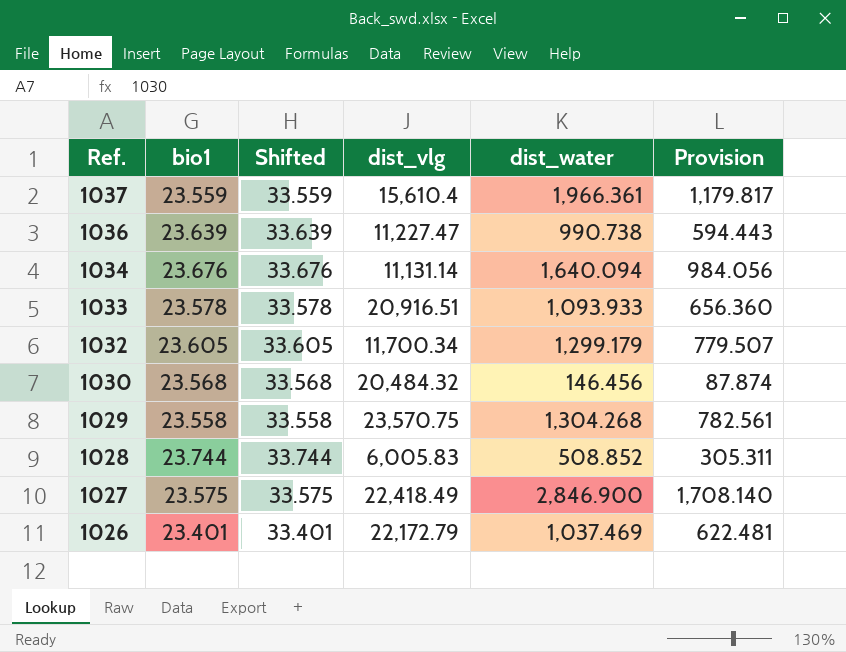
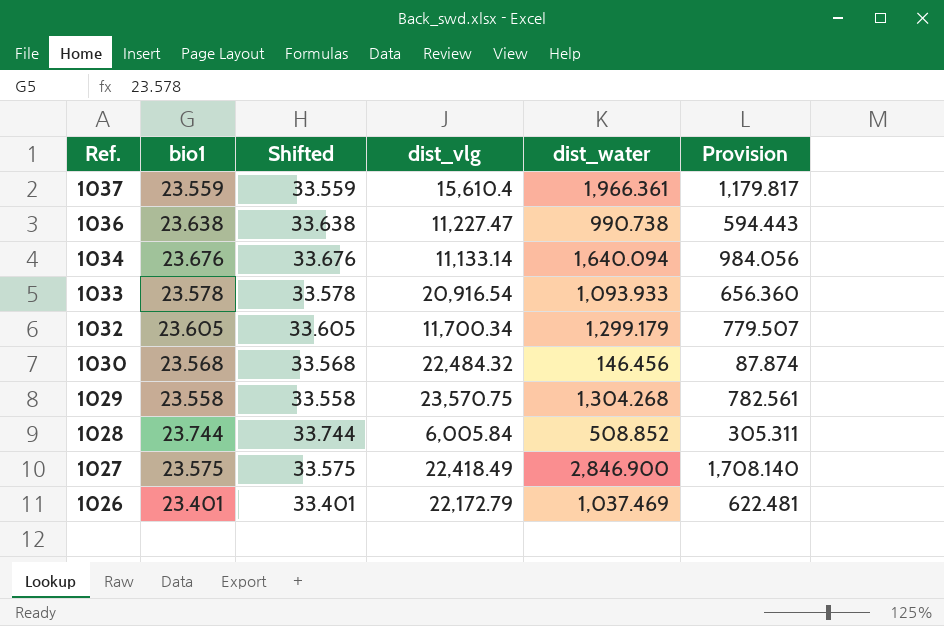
1036 | bio1: 23.639 -> 23.638
1036 | Shifted: 33.639 -> 33.638
1034 | dist_vlg: 11,131.14 -> 11,133.14
1033 | dist_vlg: 20,916.51 -> 20,916.54
1030 | dist_vlg: 20,484.32 -> 22,484.32
1028 | dist_vlg: 6,005.83 -> 6,005.84

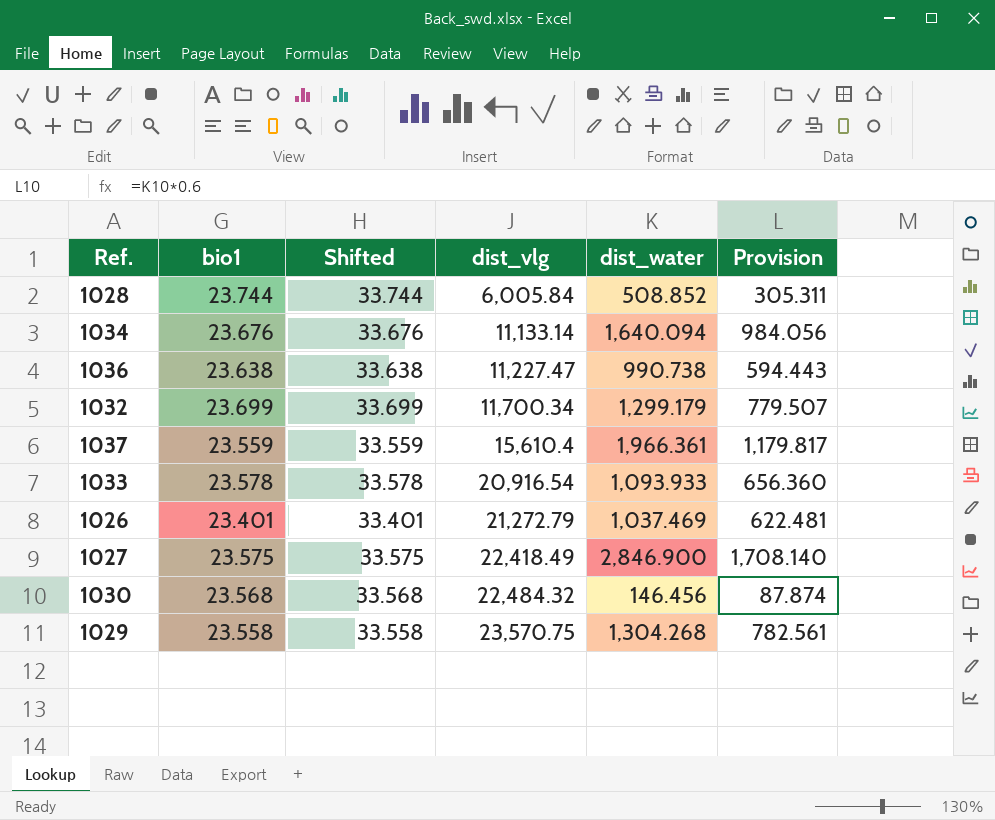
row order: Ref. descending -> dist_vlg ascending
1032 | bio1: 23.605 -> 23.699
1032 | Shifted: 33.605 -> 33.699
1026 | dist_vlg: 22,172.79 -> 21,272.79

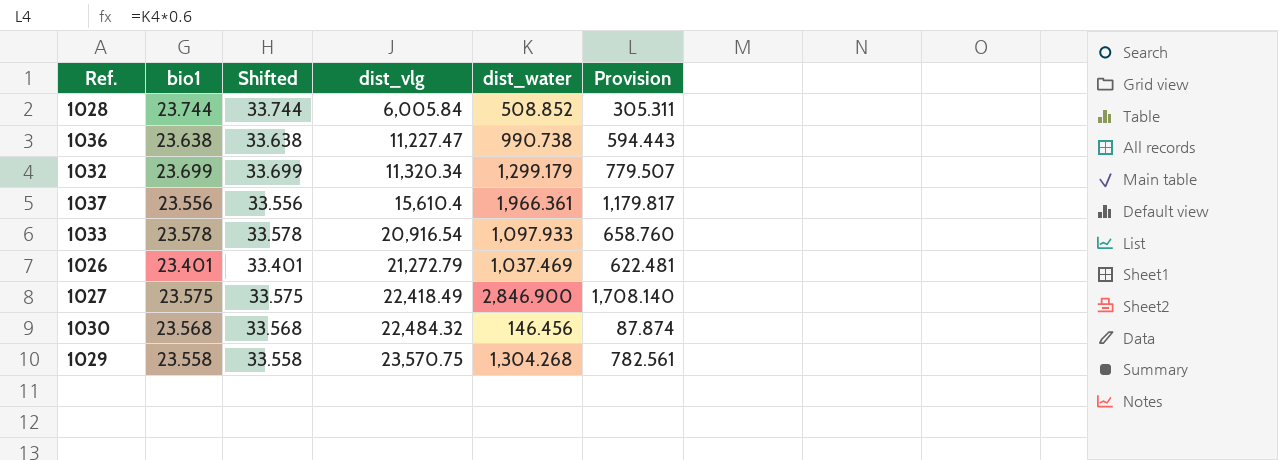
row 1034: 23.676 | 33.676 | 11,133.14 | 1,640.094 | 984.056 -> none
1032 | dist_vlg: 11,700.34 -> 11,320.34
1037 | bio1: 23.559 -> 23.556
1037 | Shifted: 33.559 -> 33.556
1033 | dist_water: 1,093.933 -> 1,097.933
1033 | Provision: 656.360 -> 658.760

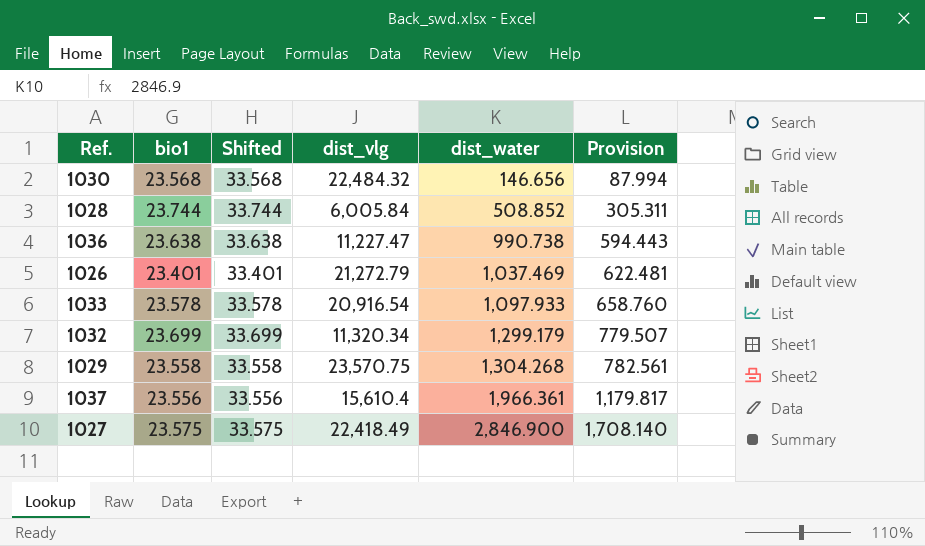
row order: dist_vlg ascending -> dist_water ascending
1030 | dist_water: 146.456 -> 146.656
1030 | Provision: 87.874 -> 87.994

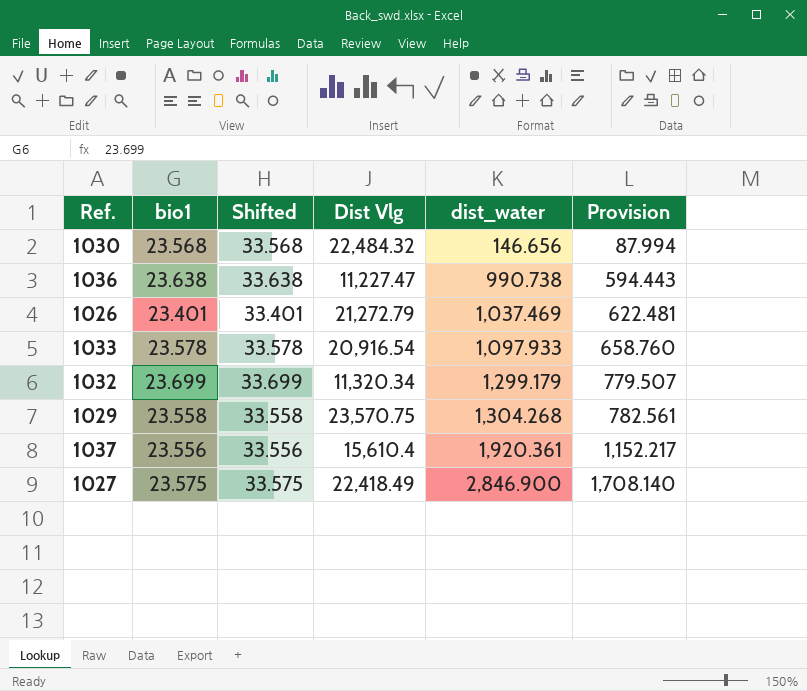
column name: dist_vlg -> Dist Vlg
row 1028: 23.744 | 33.744 | 6,005.84 | 508.852 | 305.311 -> none
1037 | dist_water: 1,966.361 -> 1,920.361
1037 | Provision: 1,179.817 -> 1,152.217

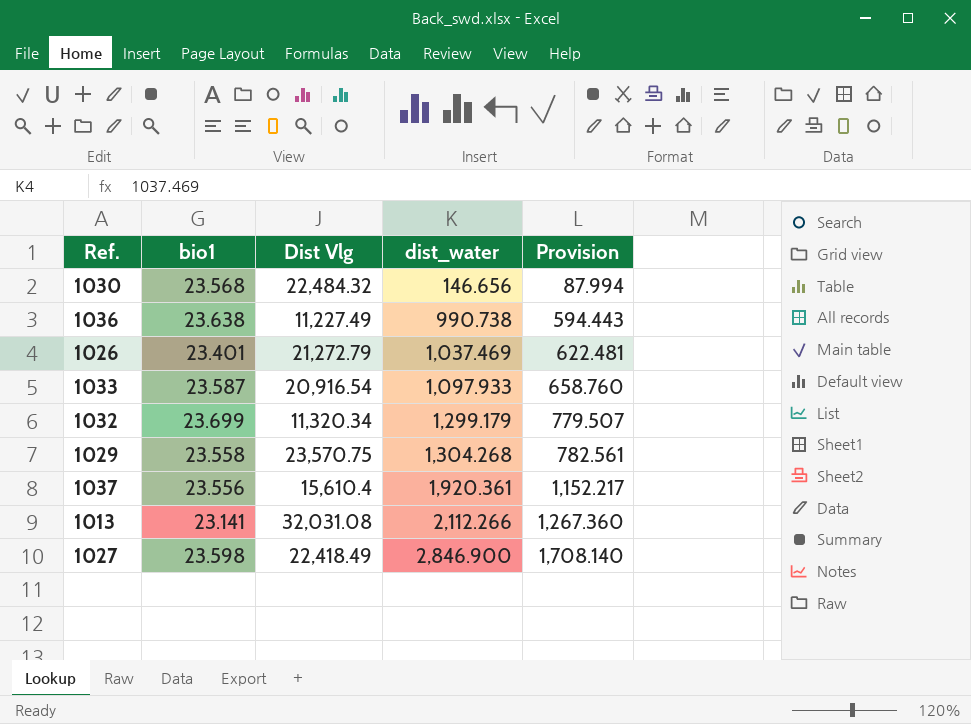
column Shifted | formula: [bio1] + 10 -> none
1036 | Dist Vlg: 11,227.47 -> 11,227.49
1033 | bio1: 23.578 -> 23.587
row 1013: none -> 23.141 | 32,031.08 | 2,112.266 | 1,267.360
1027 | bio1: 23.575 -> 23.598

